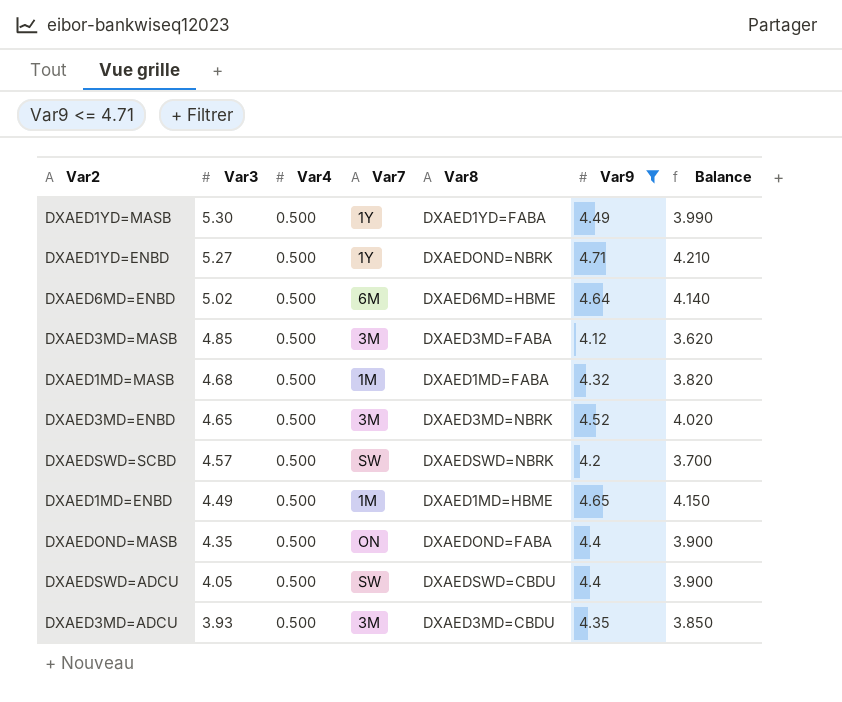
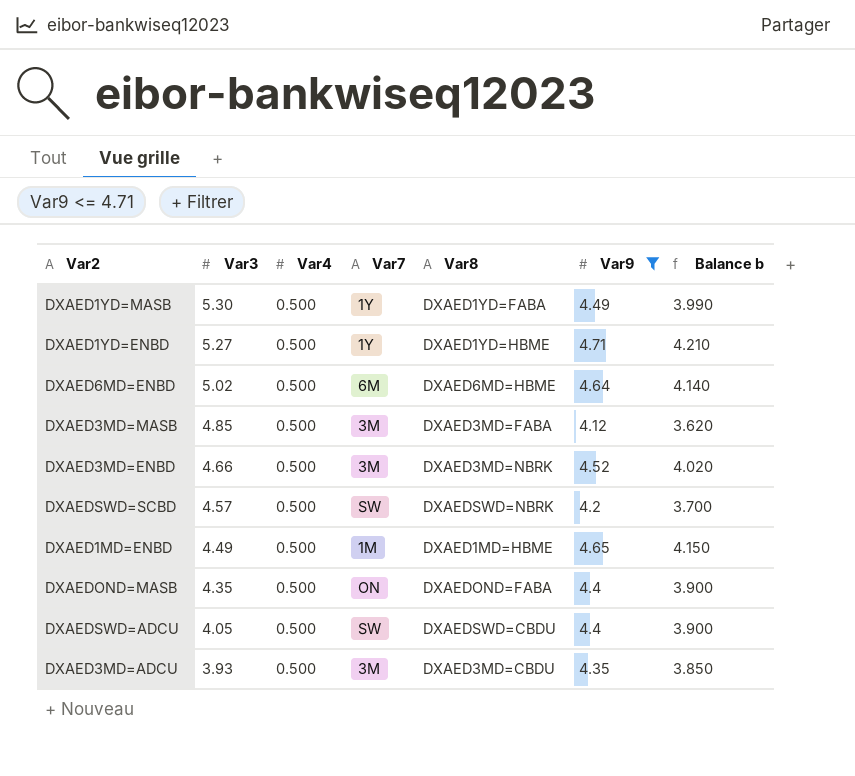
column name: Balance -> Balance b
row DXAED1MD=MASB: 4.68 | 0.500 | 1M | DXAED1MD=FABA | 4.32 | 3.820 -> none
DXAED1YD=ENBD | Var8: DXAEDOND=NBRK -> DXAED1YD=HBME
DXAED3MD=ENBD | Var3: 4.65 -> 4.66

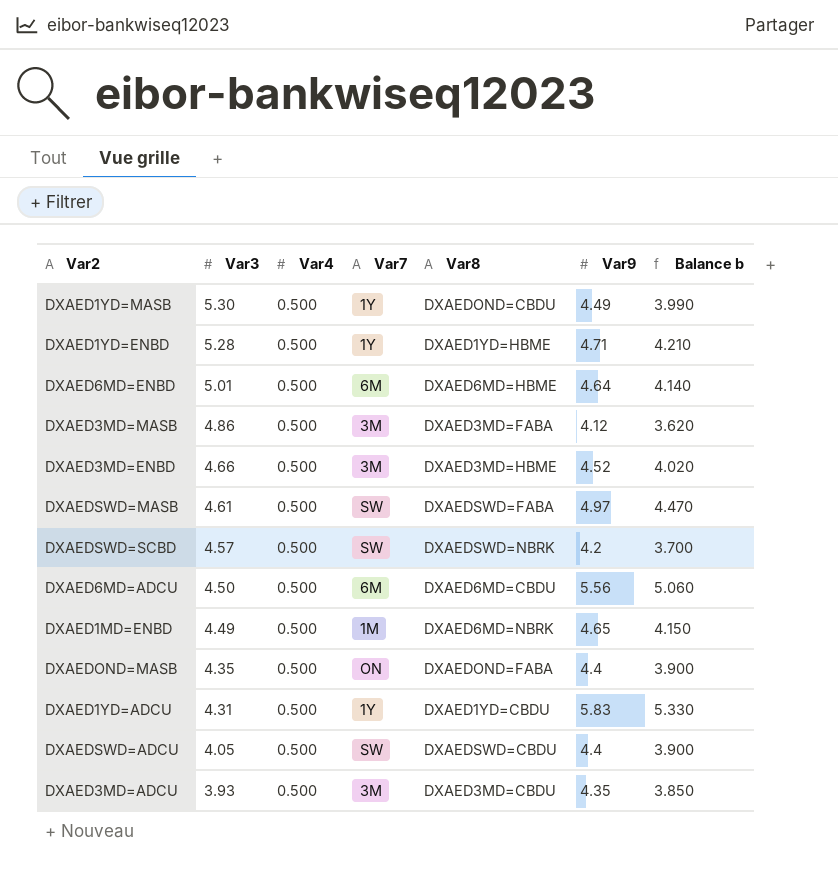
filter: Var9 <= 4.71 -> none
DXAED1YD=MASB | Var8: DXAED1YD=FABA -> DXAEDOND=CBDU
DXAED1YD=ENBD | Var3: 5.27 -> 5.28
DXAED6MD=ENBD | Var3: 5.02 -> 5.01
DXAED3MD=MASB | Var3: 4.85 -> 4.86
DXAED3MD=ENBD | Var8: DXAED3MD=NBRK -> DXAED3MD=HBME
DXAED1MD=ENBD | Var8: DXAED1MD=HBME -> DXAED6MD=NBRK

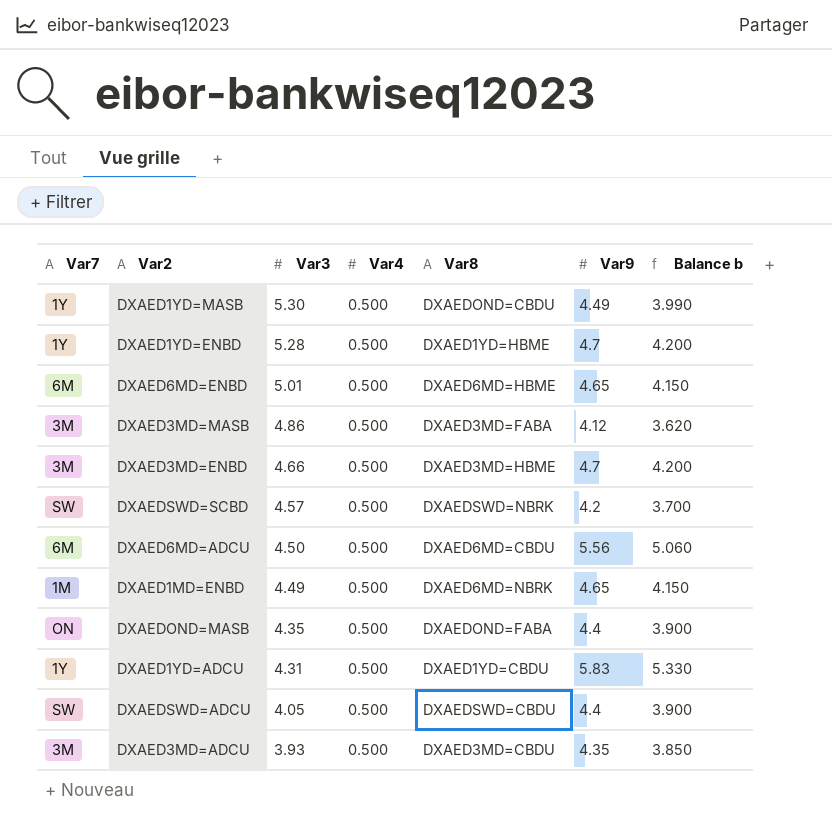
column Var7 | position: 4 -> 1
row DXAEDSWD=MASB: 4.61 | 0.500 | SW | DXAEDSWD=FABA | 4.97 | 4.470 -> none
DXAED1YD=ENBD | Var9: 4.71 -> 4.7
DXAED1YD=ENBD | Balance b: 4.210 -> 4.200
DXAED6MD=ENBD | Var9: 4.64 -> 4.65
DXAED6MD=ENBD | Balance b: 4.140 -> 4.150
DXAED3MD=ENBD | Var9: 4.52 -> 4.7
DXAED3MD=ENBD | Balance b: 4.020 -> 4.200

